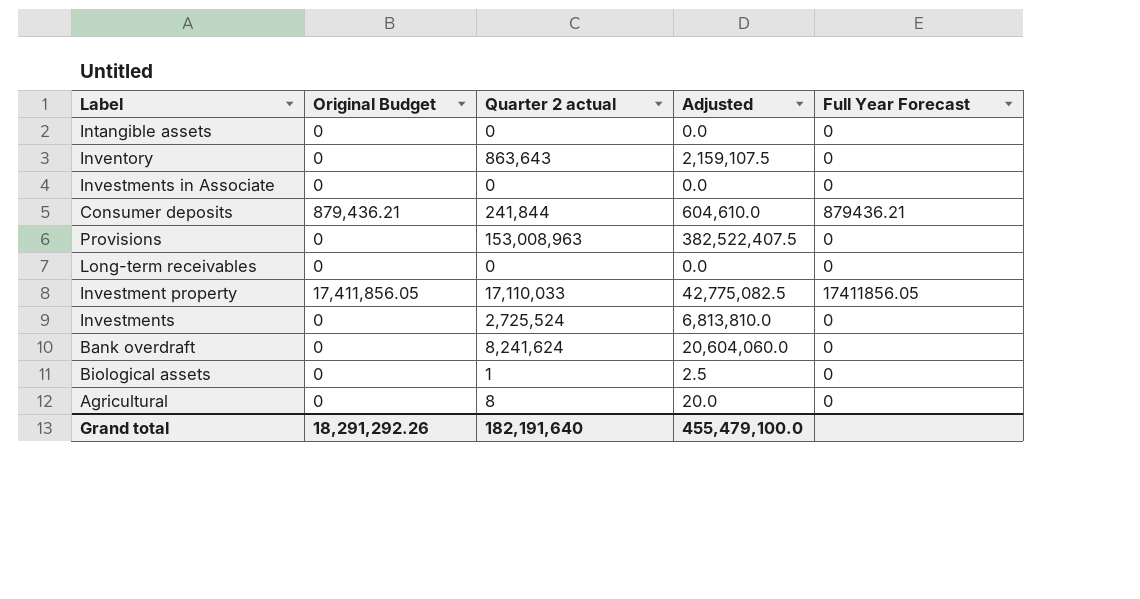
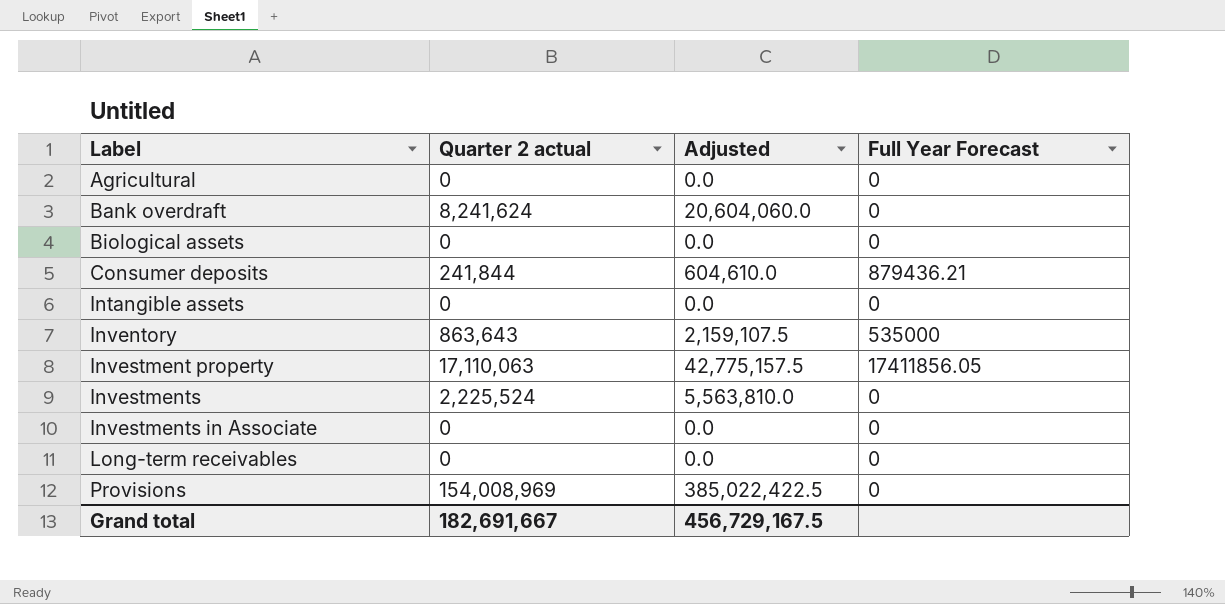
row order: none -> Label ascending
column Original Budget | position: 2 -> none
Agricultural | Quarter 2 actual: 8 -> 0
Agricultural | Adjusted: 20.0 -> 0.0
Biological assets | Quarter 2 actual: 1 -> 0
Biological assets | Adjusted: 2.5 -> 0.0
Inventory | Full Year Forecast: 0 -> 535000
Investment property | Quarter 2 actual: 17,110,033 -> 17,110,063
Investment property | Adjusted: 42,775,082.5 -> 42,775,157.5
Investments | Quarter 2 actual: 2,725,524 -> 2,225,524
Investments | Adjusted: 6,813,810.0 -> 5,563,810.0
Provisions | Quarter 2 actual: 153,008,963 -> 154,008,969
Provisions | Adjusted: 382,522,407.5 -> 385,022,422.5
Grand total | Quarter 2 actual: 182,191,640 -> 182,691,667
Grand total | Adjusted: 455,479,100.0 -> 456,729,167.5

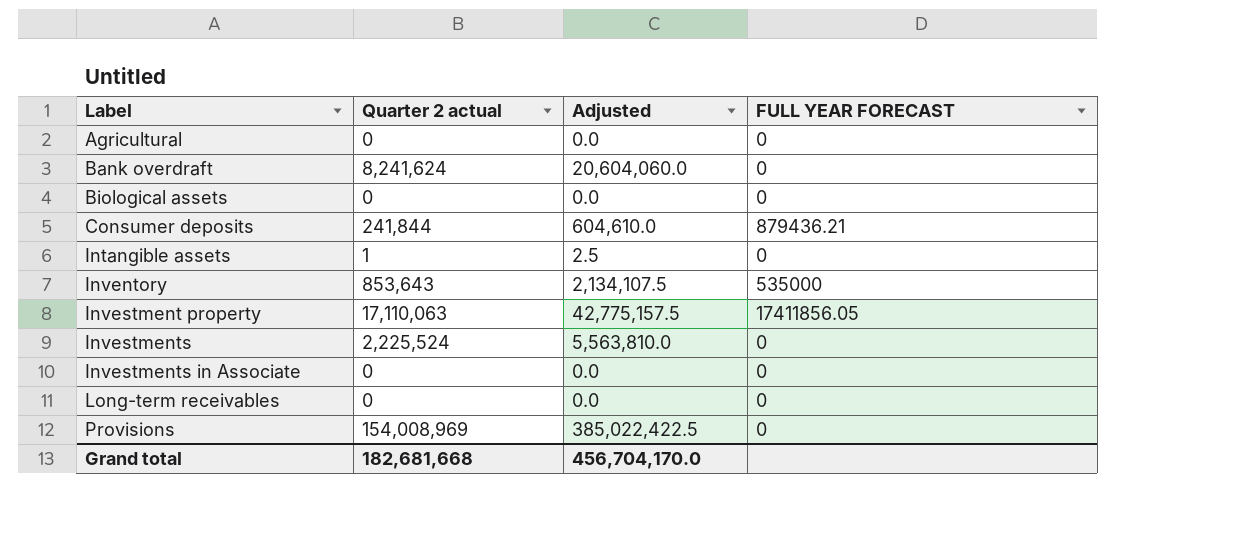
column name: Full Year Forecast -> FULL YEAR FORECAST
Intangible assets | Quarter 2 actual: 0 -> 1
Intangible assets | Adjusted: 0.0 -> 2.5
Inventory | Quarter 2 actual: 863,643 -> 853,643
Inventory | Adjusted: 2,159,107.5 -> 2,134,107.5
Grand total | Quarter 2 actual: 182,691,667 -> 182,681,668
Grand total | Adjusted: 456,729,167.5 -> 456,704,170.0

